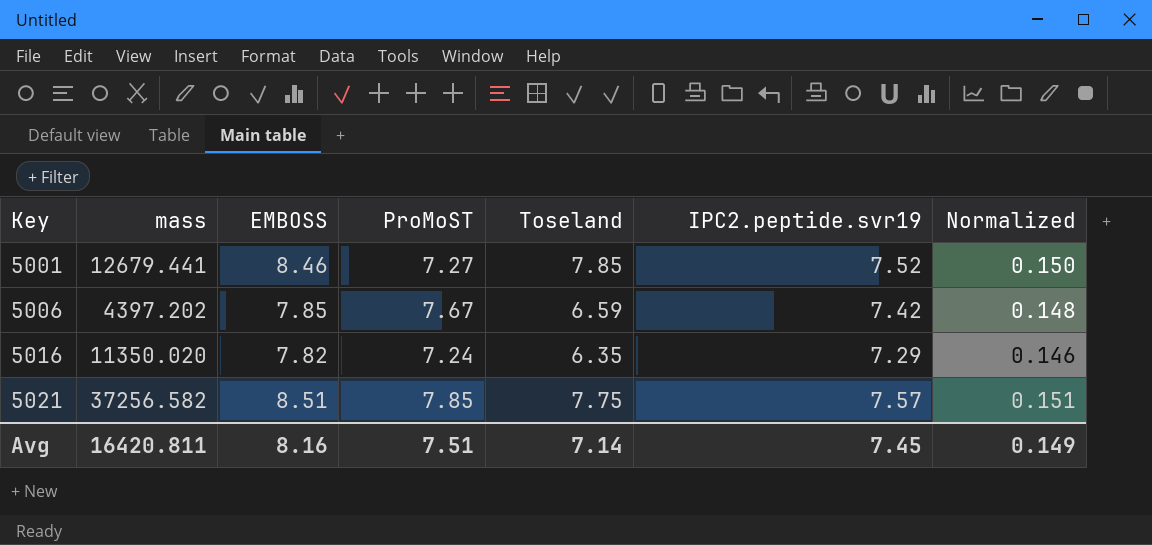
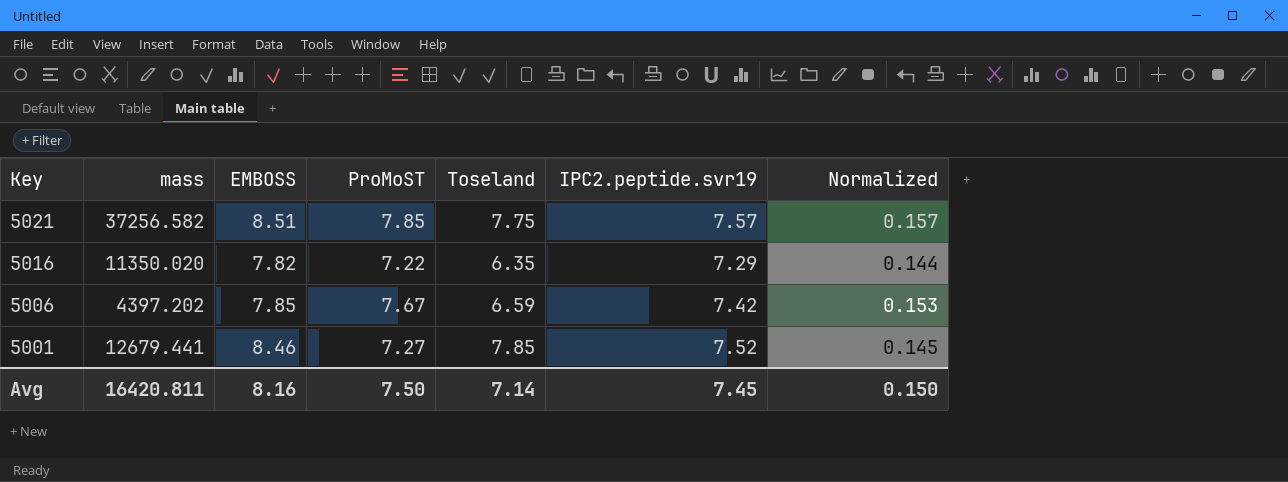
row order: Key ascending -> Key descending
column Normalized | formula: [IPC2.peptide.svr19] * 0.02 -> [ProMoST] * 0.02
5016 | ProMoST: 7.24 -> 7.22
Avg | ProMoST: 7.51 -> 7.50
Avg | Normalized: 0.149 -> 0.150

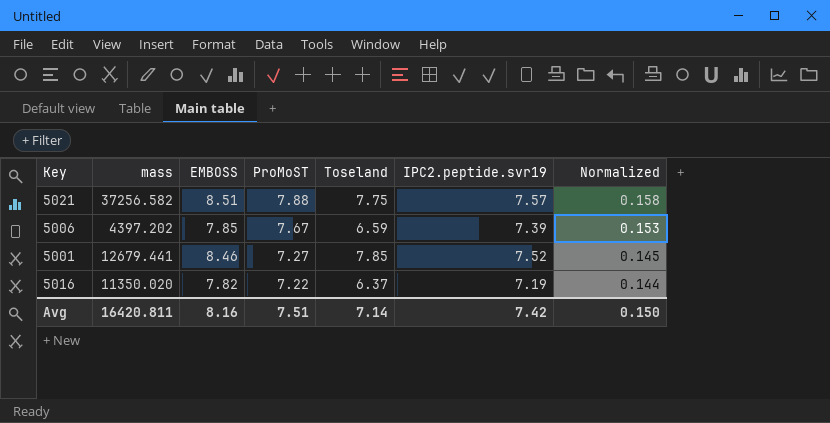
row order: Key descending -> ProMoST descending
5021 | ProMoST: 7.85 -> 7.88
5021 | Normalized: 0.157 -> 0.158
5006 | IPC2.peptide.svr19: 7.42 -> 7.39
5016 | Toseland: 6.35 -> 6.37
5016 | IPC2.peptide.svr19: 7.29 -> 7.19
Avg | ProMoST: 7.50 -> 7.51
Avg | IPC2.peptide.svr19: 7.45 -> 7.42

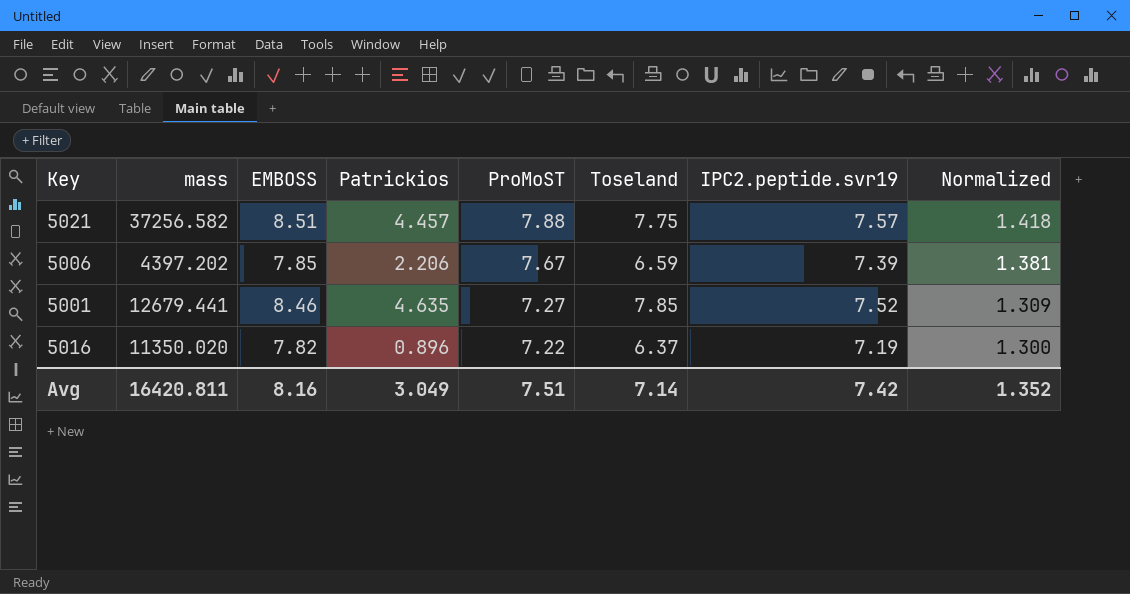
column Patrickios | position: none -> 4
column Normalized | formula: [ProMoST] * 0.02 -> [ProMoST] * 0.18
Avg | Normalized: 0.150 -> 1.352

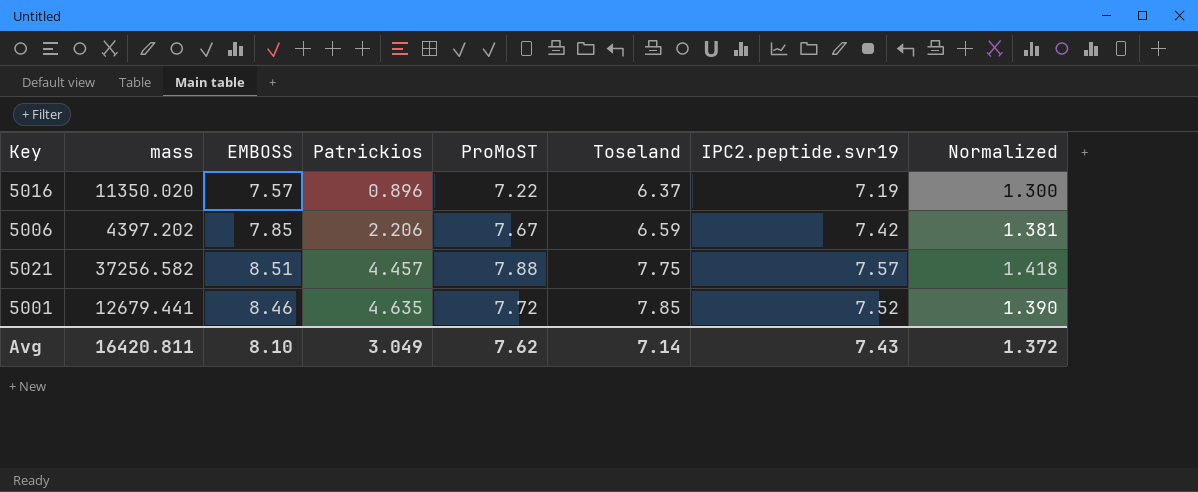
row order: ProMoST descending -> Patrickios ascending
5016 | EMBOSS: 7.82 -> 7.57
5006 | IPC2.peptide.svr19: 7.39 -> 7.42
5001 | ProMoST: 7.27 -> 7.72
5001 | Normalized: 1.309 -> 1.390
Avg | EMBOSS: 8.16 -> 8.10
Avg | ProMoST: 7.51 -> 7.62
Avg | IPC2.peptide.svr19: 7.42 -> 7.43
Avg | Normalized: 1.352 -> 1.372

